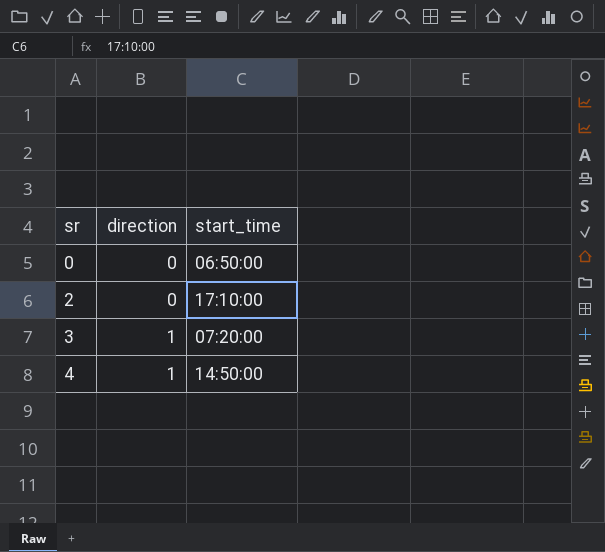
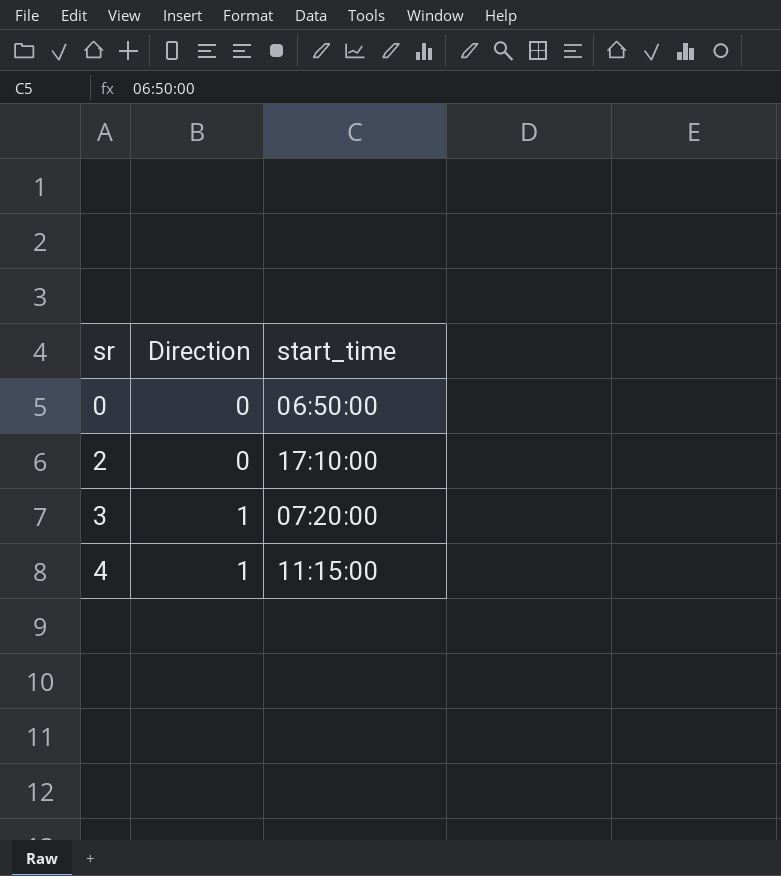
column name: direction -> Direction
4 | start_time: 14:50:00 -> 11:15:00

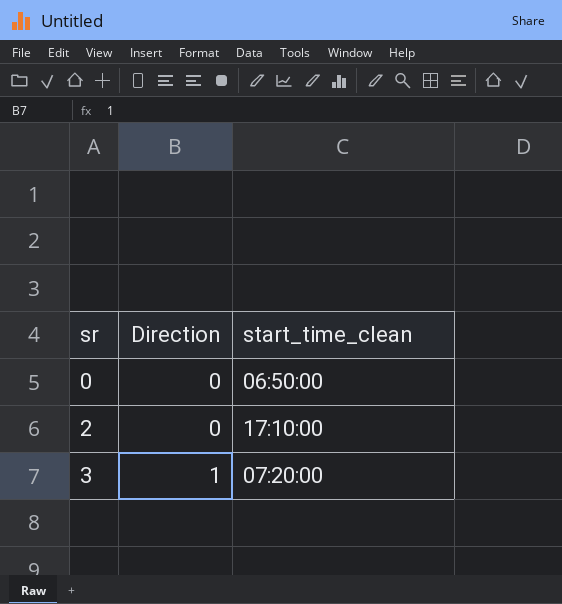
column name: start_time -> start_time_clean
row 4: 1 | 11:15:00 -> none

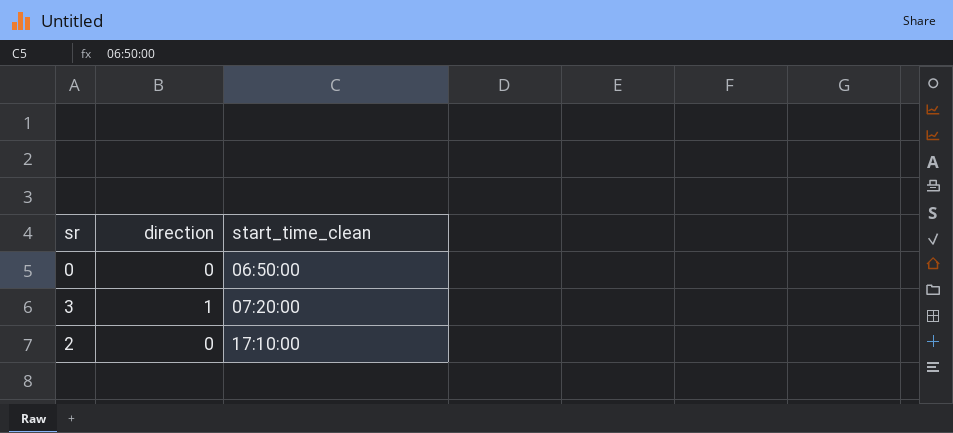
row order: sr ascending -> start_time_clean ascending
column name: Direction -> direction

